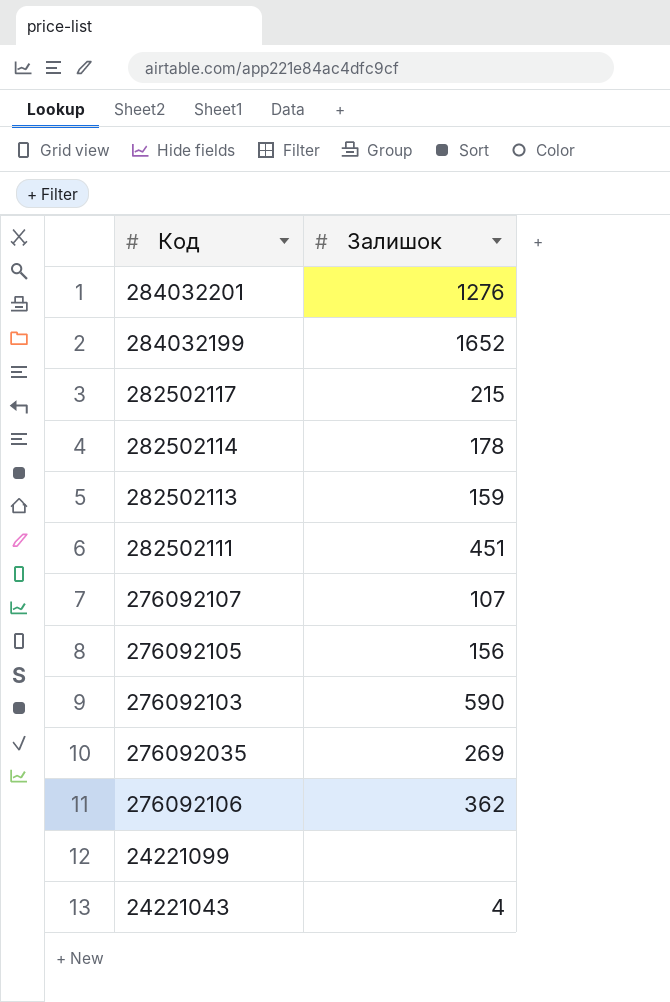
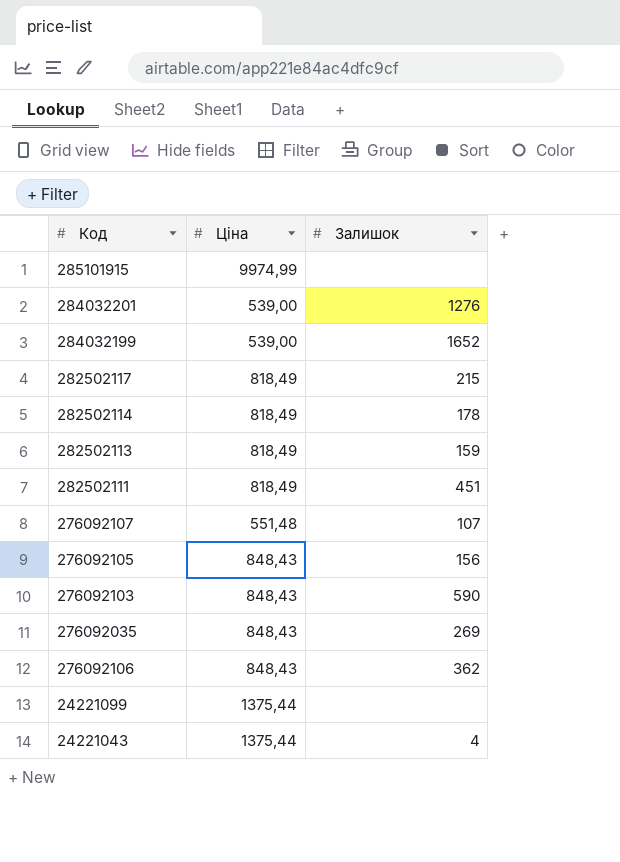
column Ціна | position: none -> 2
row 285101915: none -> 9974,99 | none

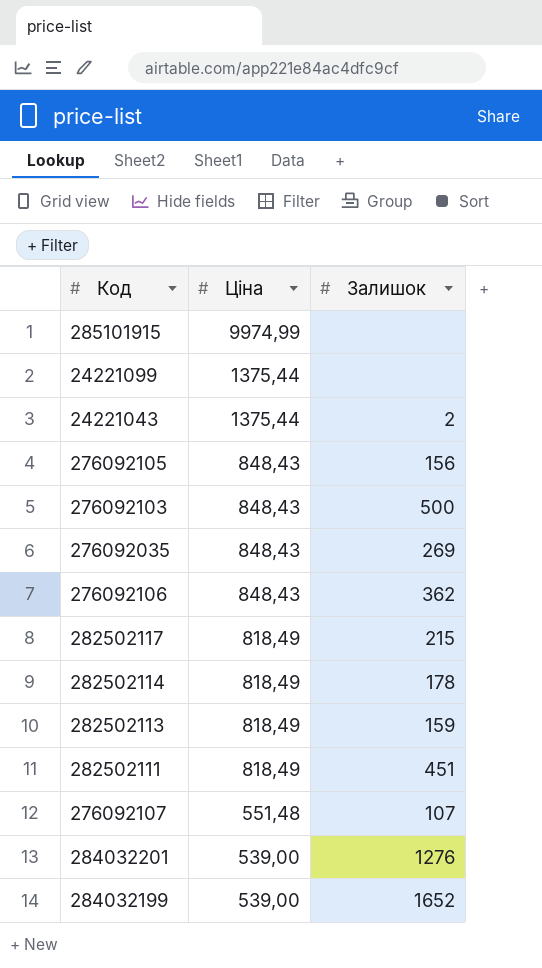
row order: none -> Ціна descending
24221043 | Залишок: 4 -> 2
276092103 | Залишок: 590 -> 500

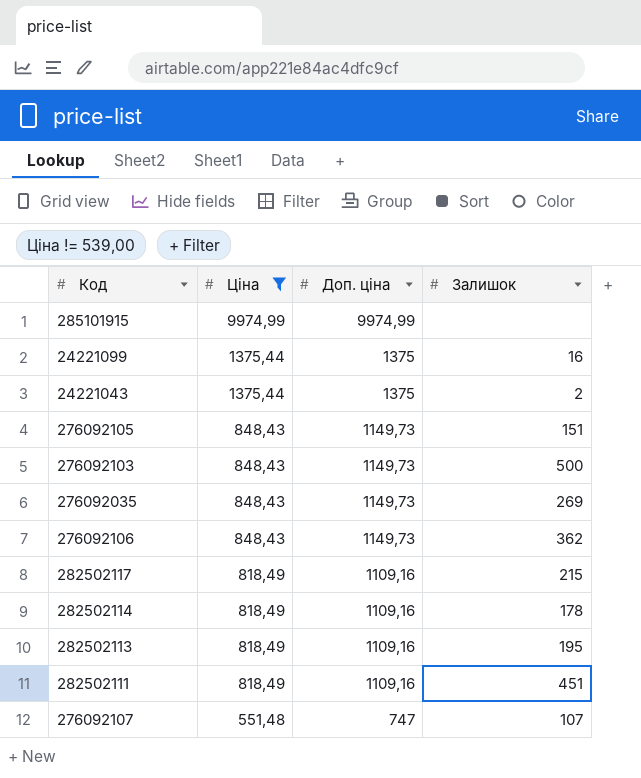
filter: none -> Ціна != 539,00
column Доп. ціна | position: none -> 3
24221099 | Залишок: none -> 16
276092105 | Залишок: 156 -> 151
282502113 | Залишок: 159 -> 195

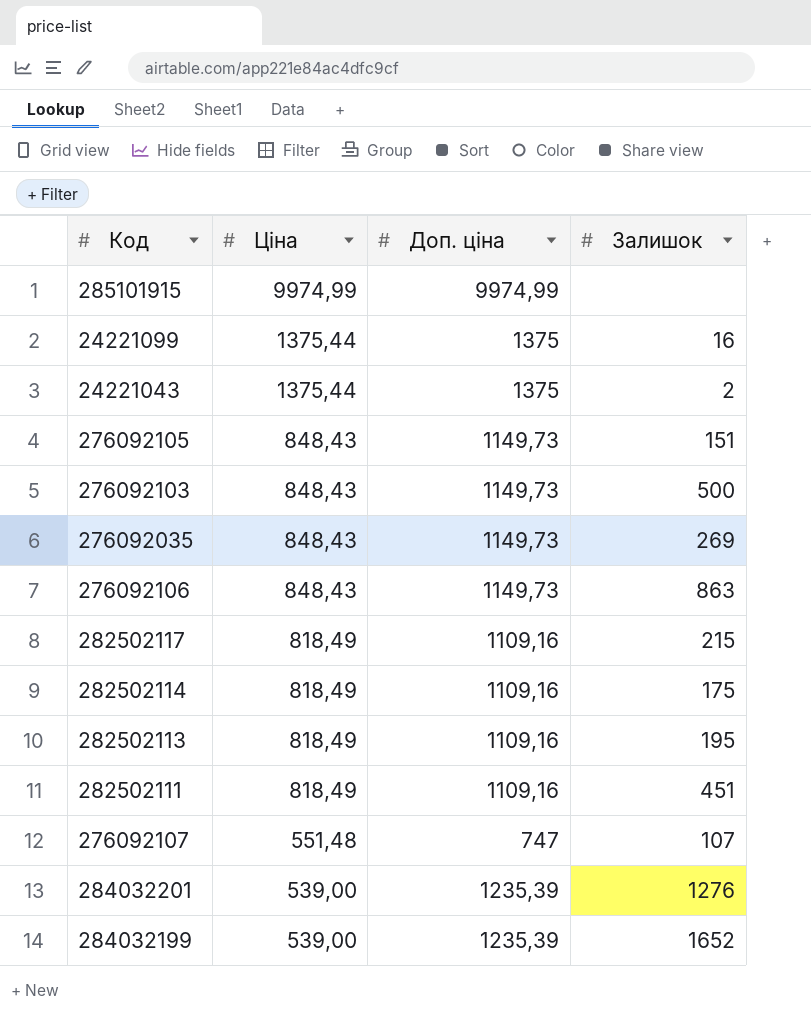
filter: Ціна != 539,00 -> none
276092106 | Залишок: 362 -> 863
282502114 | Залишок: 178 -> 175

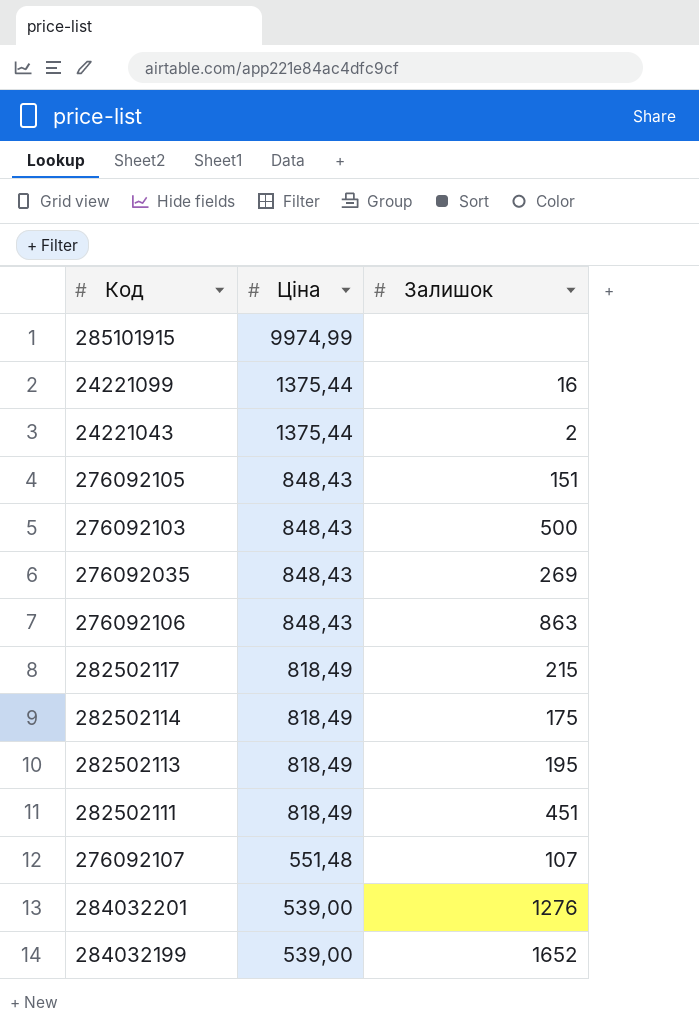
column Доп. ціна | position: 3 -> none

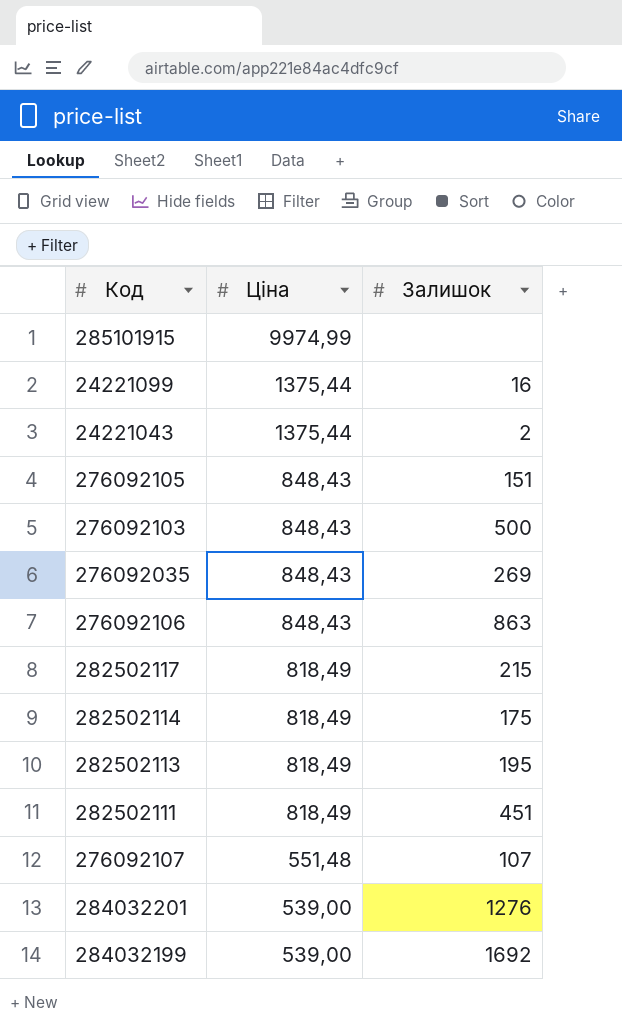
284032199 | Залишок: 1652 -> 1692

